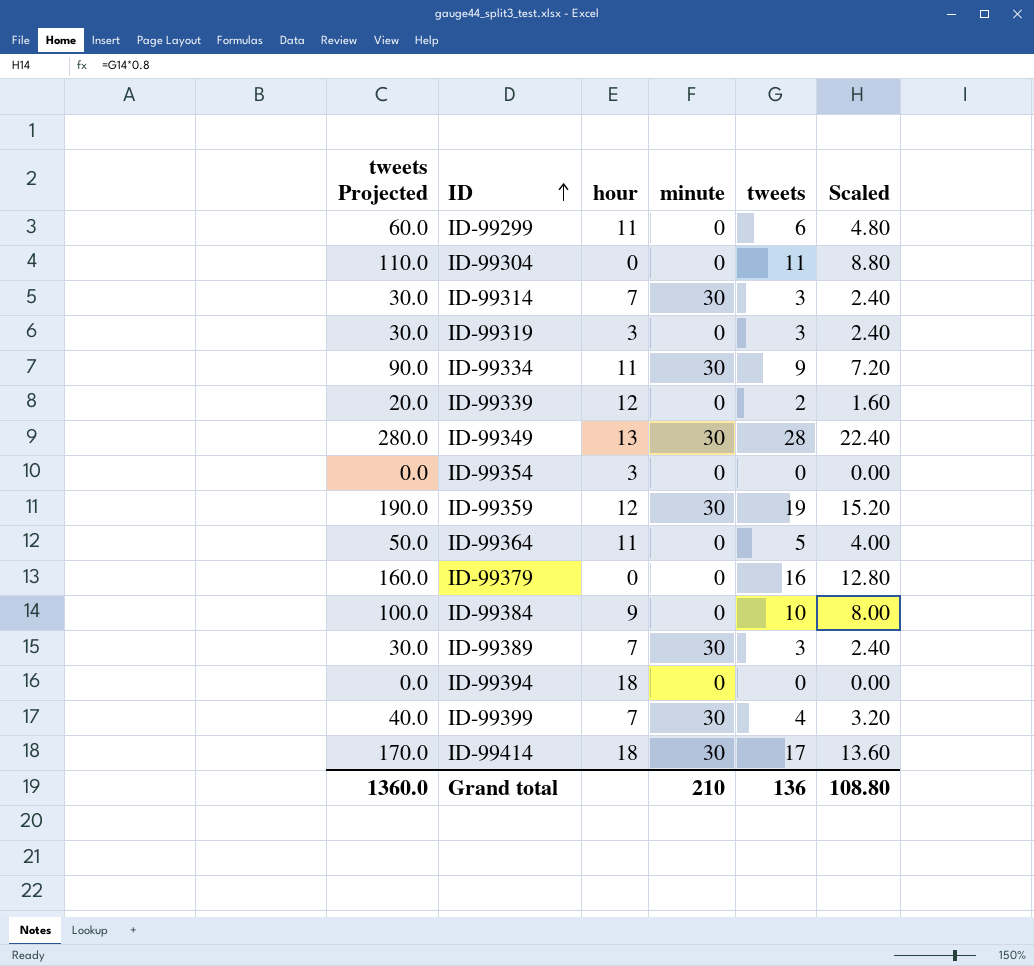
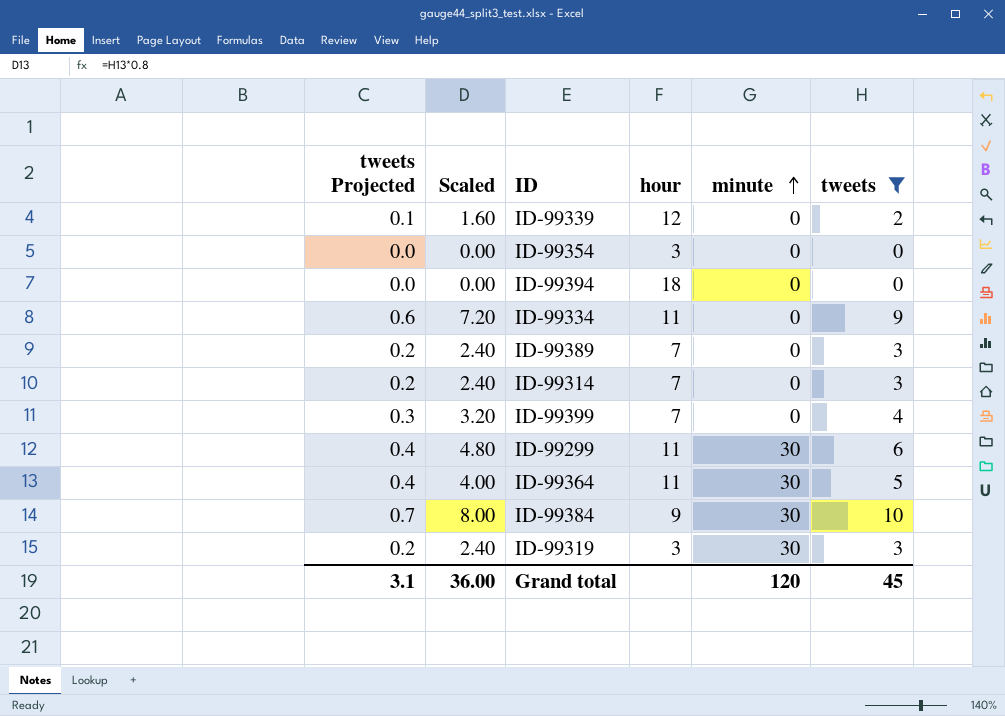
filter: none -> tweets <= 10
row order: ID ascending -> minute ascending
column tweets Projected | formula: [tweets] * 10 -> [tweets] * 0.07
column Scaled | position: 6 -> 2
ID-99334 | minute: 30 -> 0
ID-99389 | minute: 30 -> 0
ID-99314 | minute: 30 -> 0
ID-99399 | minute: 30 -> 0
ID-99299 | minute: 0 -> 30
ID-99364 | minute: 0 -> 30
ID-99384 | minute: 0 -> 30
ID-99319 | minute: 0 -> 30
Grand total | tweets Projected: 1360.0 -> 3.1
Grand total | Scaled: 108.80 -> 36.00
Grand total | minute: 210 -> 120
Grand total | tweets: 136 -> 45

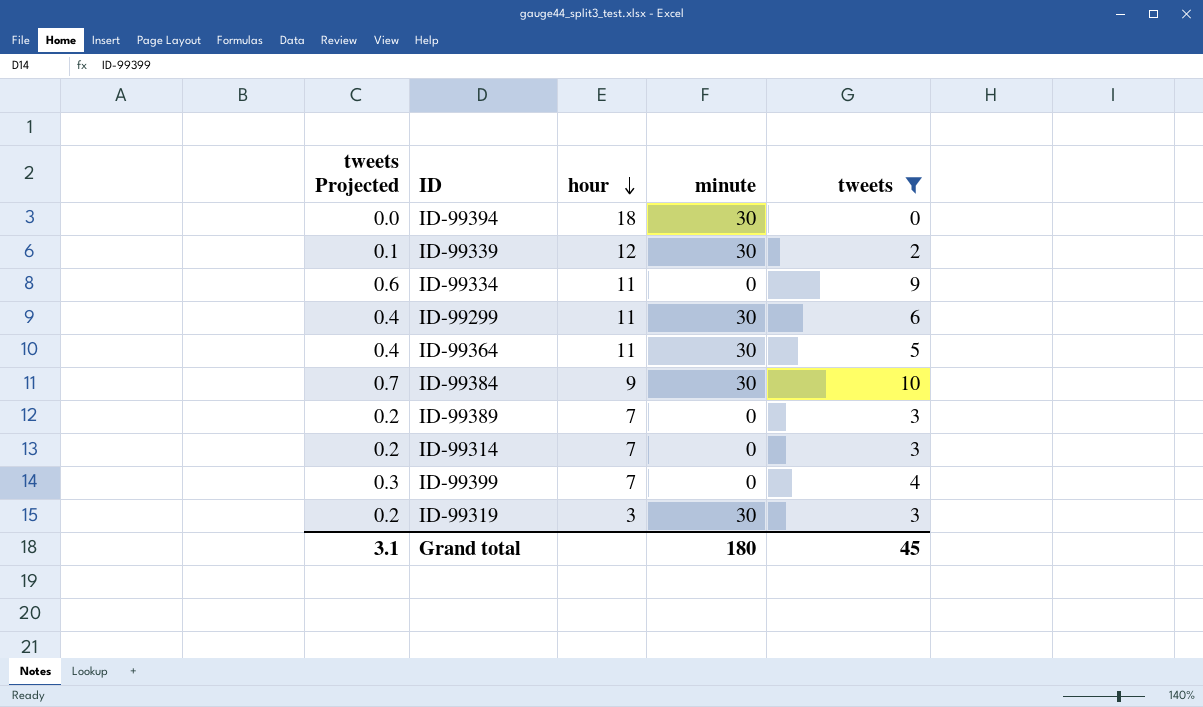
row order: minute ascending -> hour descending
column Scaled | formula: [tweets] * 0.8 -> none
row ID-99354: 0.0 | 0.00 | 3 | 0 | 0 -> none
ID-99394 | minute: 0 -> 30
ID-99339 | minute: 0 -> 30
Grand total | minute: 120 -> 180

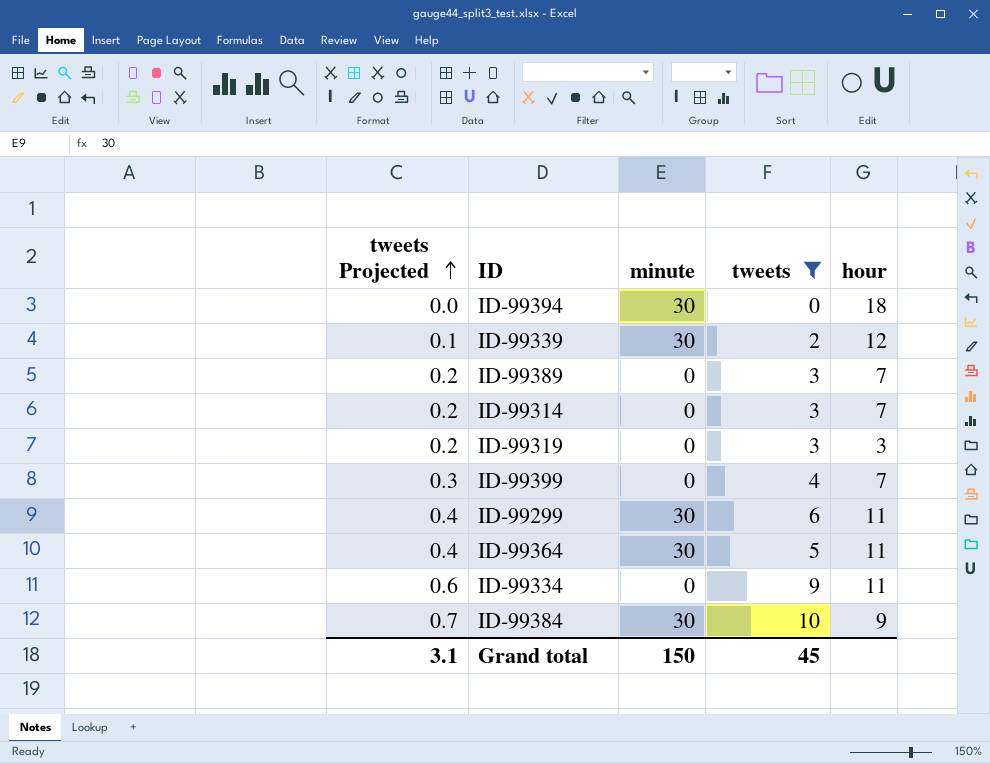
row order: hour descending -> tweets Projected ascending
column hour | position: 3 -> 5
ID-99319 | minute: 30 -> 0
Grand total | minute: 180 -> 150

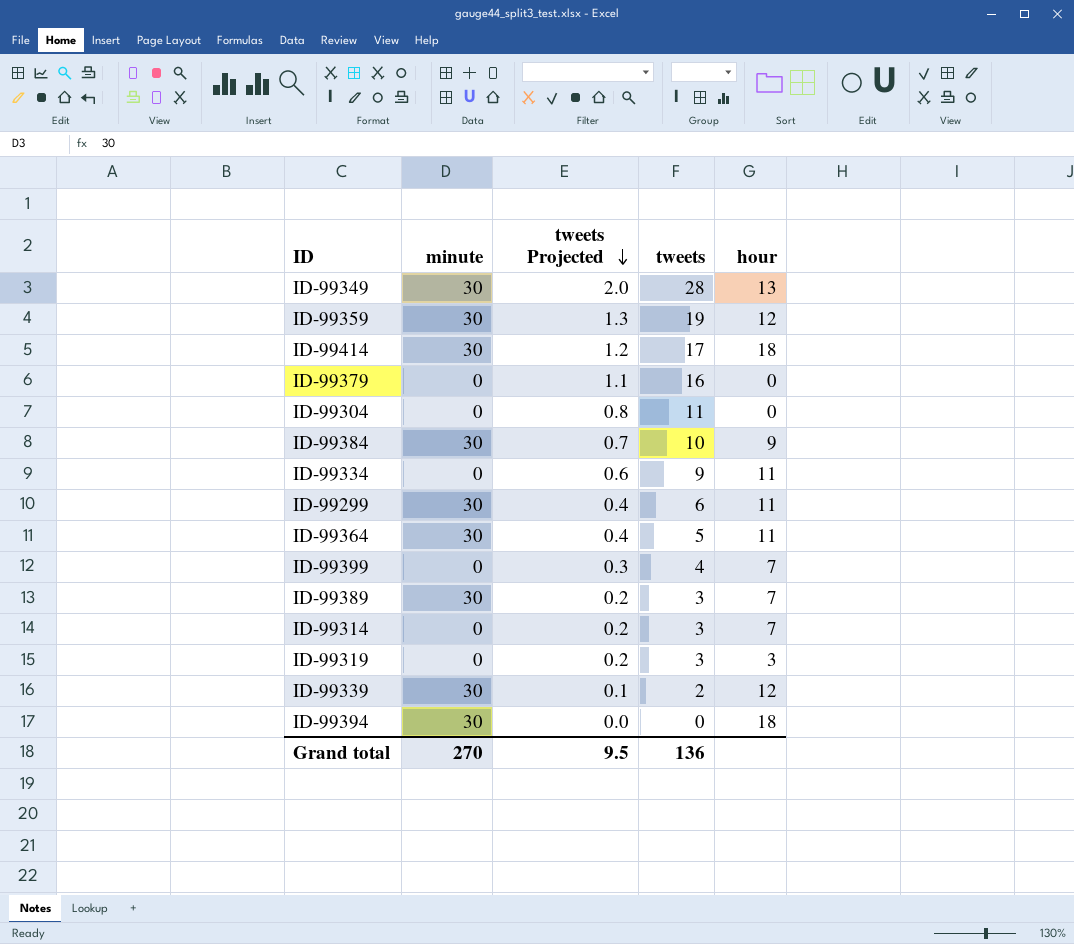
filter: tweets <= 10 -> none
row order: tweets Projected ascending -> tweets Projected descending
column tweets Projected | position: 1 -> 3
ID-99389 | minute: 0 -> 30
Grand total | minute: 150 -> 270
Grand total | tweets Projected: 3.1 -> 9.5
Grand total | tweets: 45 -> 136

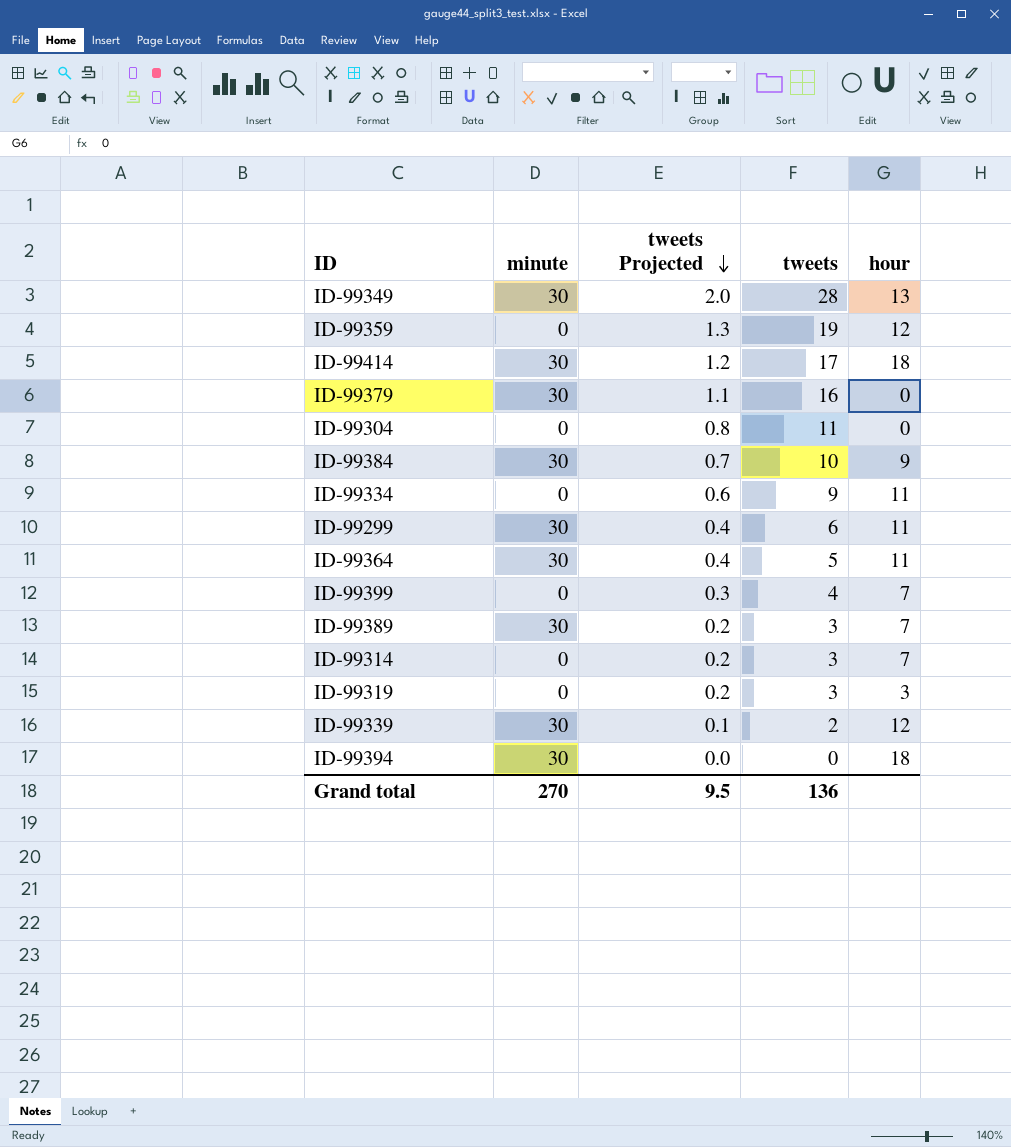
ID-99359 | minute: 30 -> 0
ID-99379 | minute: 0 -> 30

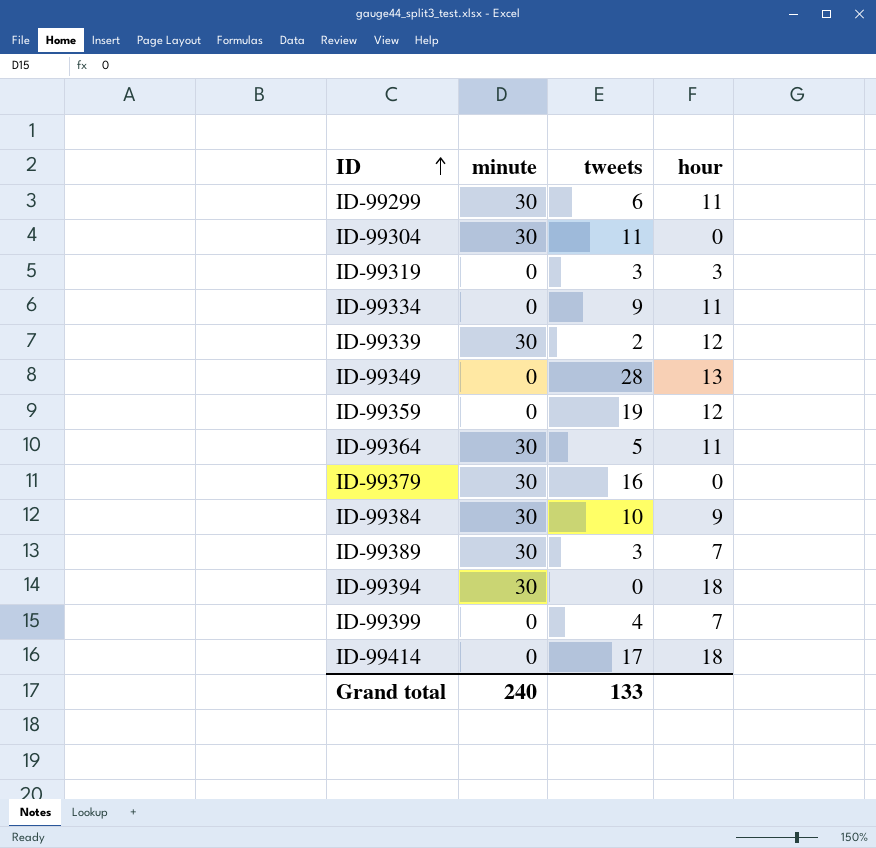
row order: tweets Projected descending -> ID ascending
column tweets Projected | formula: [tweets] * 0.07 -> none
row ID-99314: 0 | 0.2 | 3 | 7 -> none
ID-99304 | minute: 0 -> 30
ID-99349 | minute: 30 -> 0
ID-99414 | minute: 30 -> 0
Grand total | minute: 270 -> 240
Grand total | tweets: 136 -> 133

